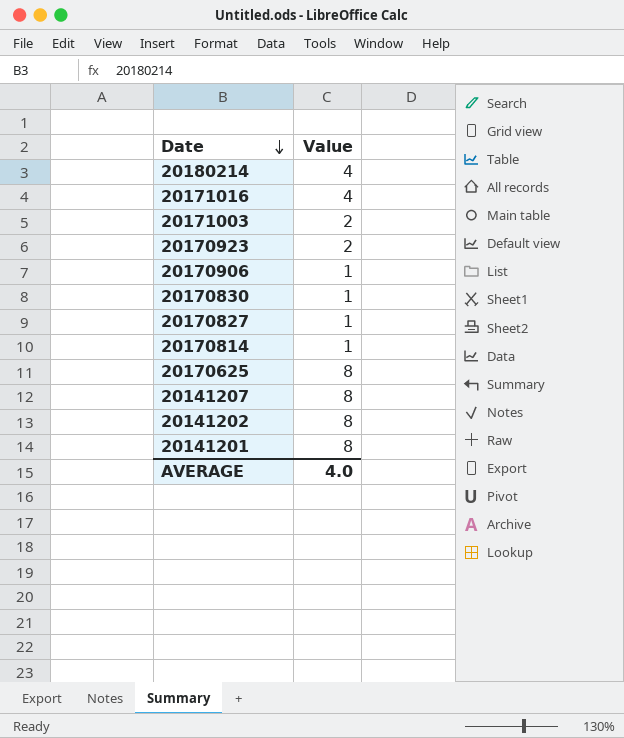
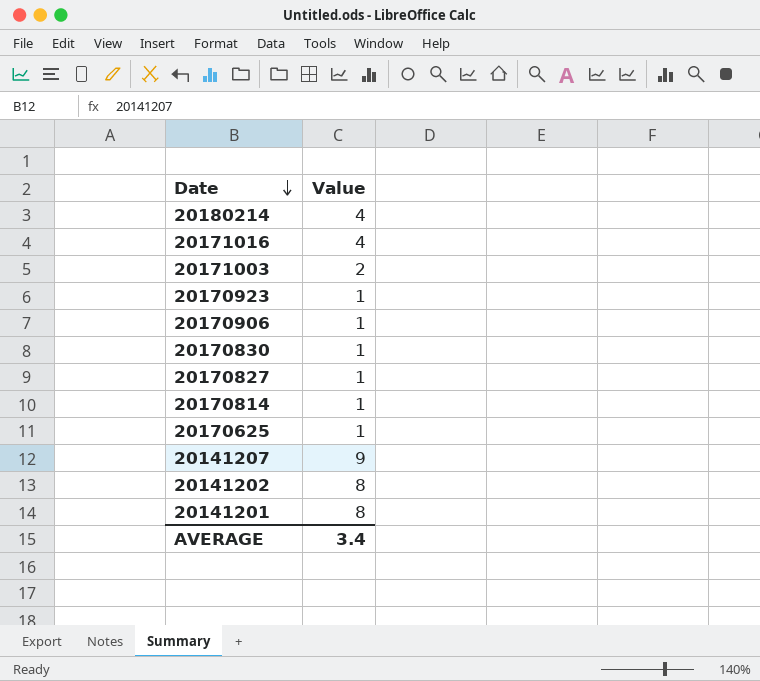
20170923 | Value: 2 -> 1
20170625 | Value: 8 -> 1
20141207 | Value: 8 -> 9
AVERAGE | Value: 4.0 -> 3.4

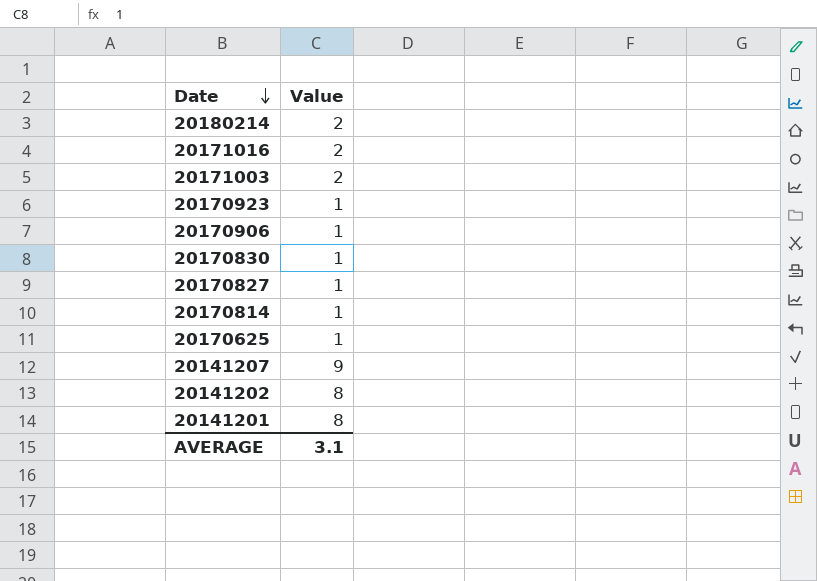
20180214 | Value: 4 -> 2
20171016 | Value: 4 -> 2
AVERAGE | Value: 3.4 -> 3.1

